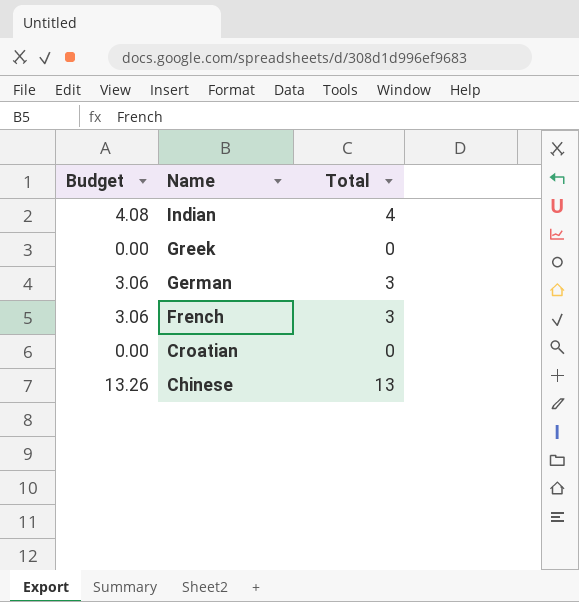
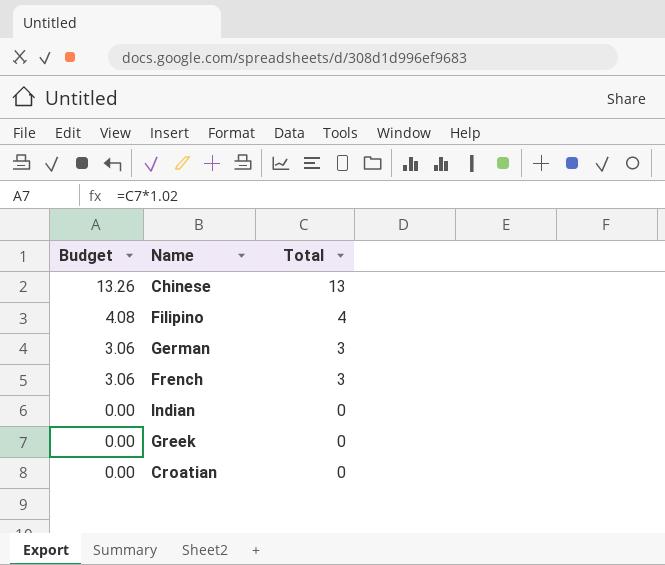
row order: Name descending -> Budget descending
row Filipino: none -> 4.08 | 4
Indian | Budget: 4.08 -> 0.00
Indian | Total: 4 -> 0

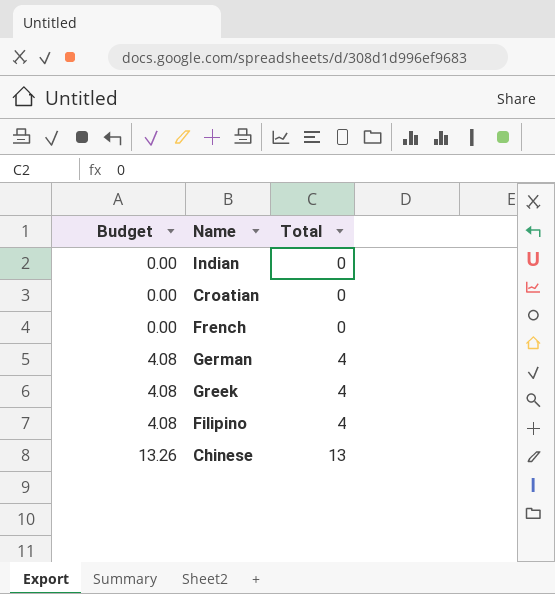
row order: Budget descending -> Budget ascending
French | Budget: 3.06 -> 0.00
French | Total: 3 -> 0
German | Budget: 3.06 -> 4.08
German | Total: 3 -> 4
Greek | Budget: 0.00 -> 4.08
Greek | Total: 0 -> 4

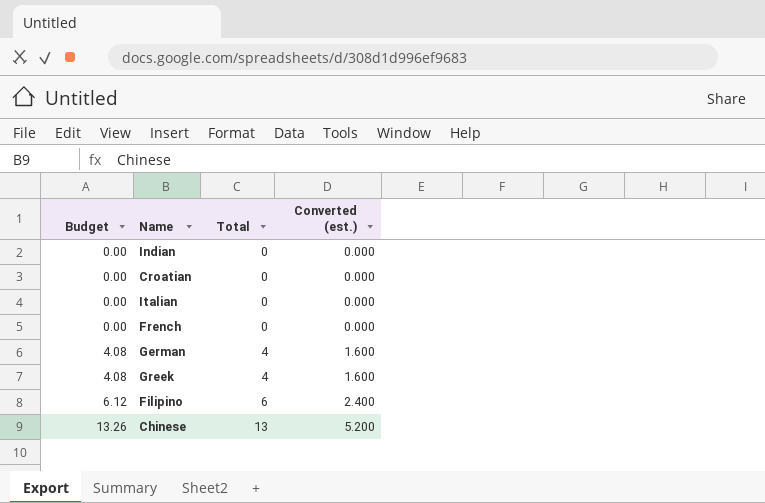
column Converted (est.) | formula: none -> [Total] * 0.4
row Italian: none -> 0.00 | 0 | 0.000
Filipino | Budget: 4.08 -> 6.12
Filipino | Total: 4 -> 6

